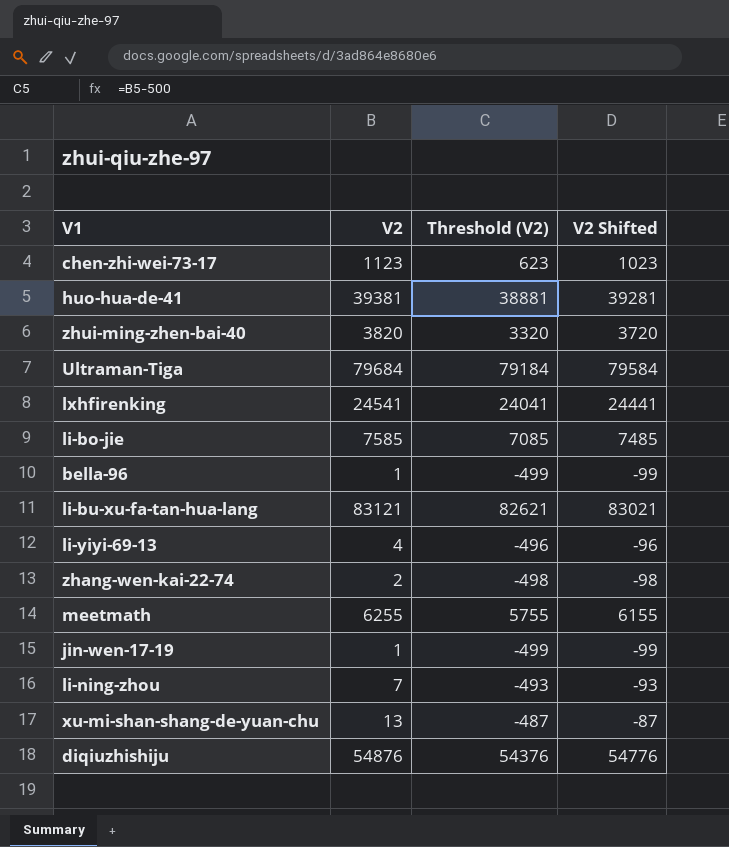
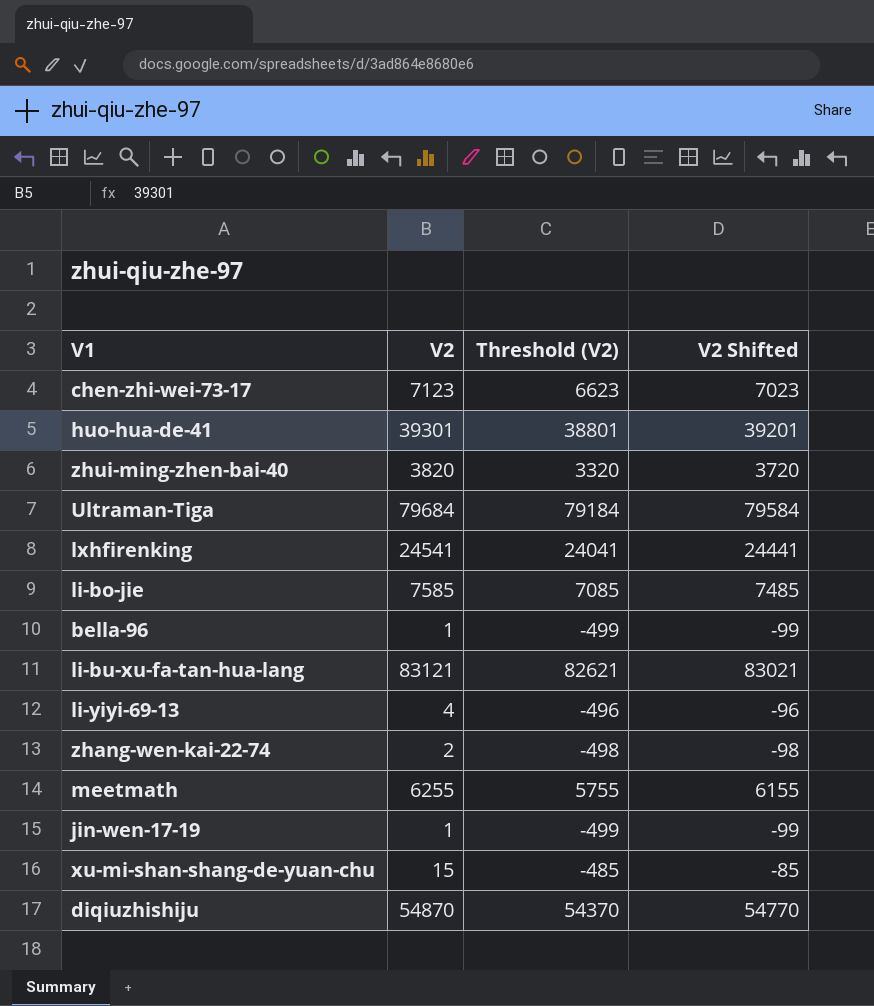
row li-ning-zhou: 7 | -493 | -93 -> none
chen-zhi-wei-73-17 | V2: 1123 -> 7123
chen-zhi-wei-73-17 | Threshold (V2): 623 -> 6623
chen-zhi-wei-73-17 | V2 Shifted: 1023 -> 7023
huo-hua-de-41 | V2: 39381 -> 39301
huo-hua-de-41 | Threshold (V2): 38881 -> 38801
huo-hua-de-41 | V2 Shifted: 39281 -> 39201
xu-mi-shan-shang-de-yuan-chu | V2: 13 -> 15
xu-mi-shan-shang-de-yuan-chu | Threshold (V2): -487 -> -485
xu-mi-shan-shang-de-yuan-chu | V2 Shifted: -87 -> -85
diqiuzhishiju | V2: 54876 -> 54870
diqiuzhishiju | Threshold (V2): 54376 -> 54370
diqiuzhishiju | V2 Shifted: 54776 -> 54770

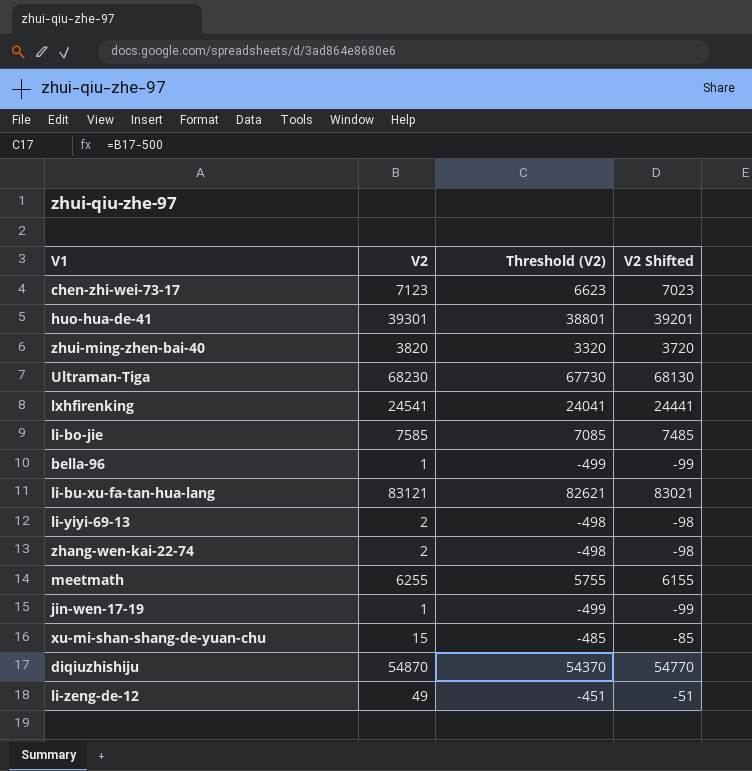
Ultraman-Tiga | V2: 79684 -> 68230
Ultraman-Tiga | Threshold (V2): 79184 -> 67730
Ultraman-Tiga | V2 Shifted: 79584 -> 68130
li-yiyi-69-13 | V2: 4 -> 2
li-yiyi-69-13 | Threshold (V2): -496 -> -498
li-yiyi-69-13 | V2 Shifted: -96 -> -98
row li-zeng-de-12: none -> 49 | -451 | -51

